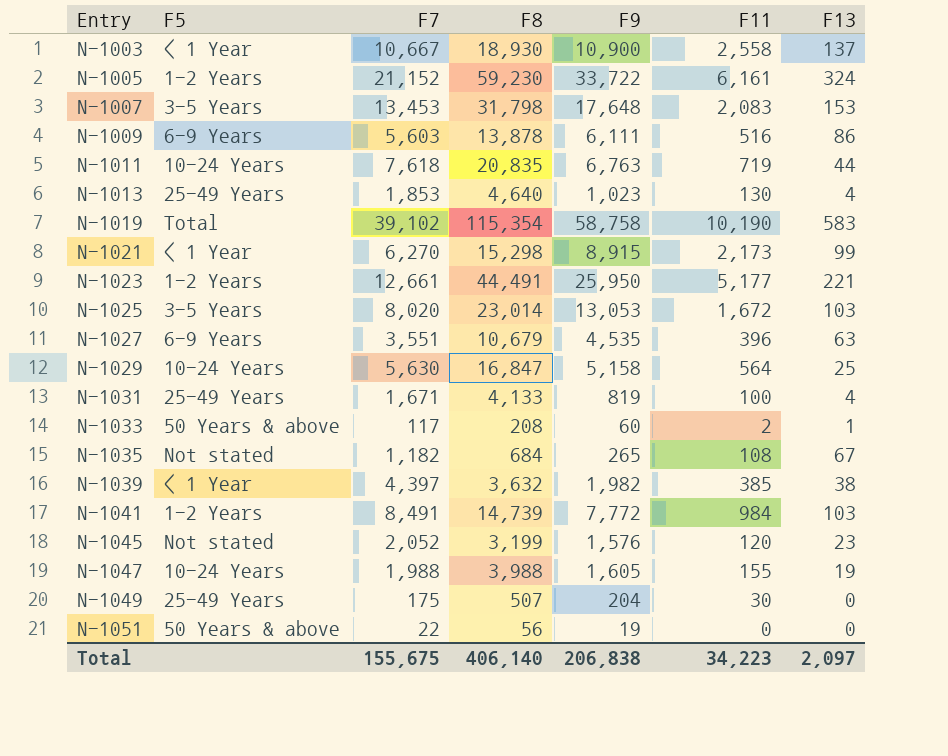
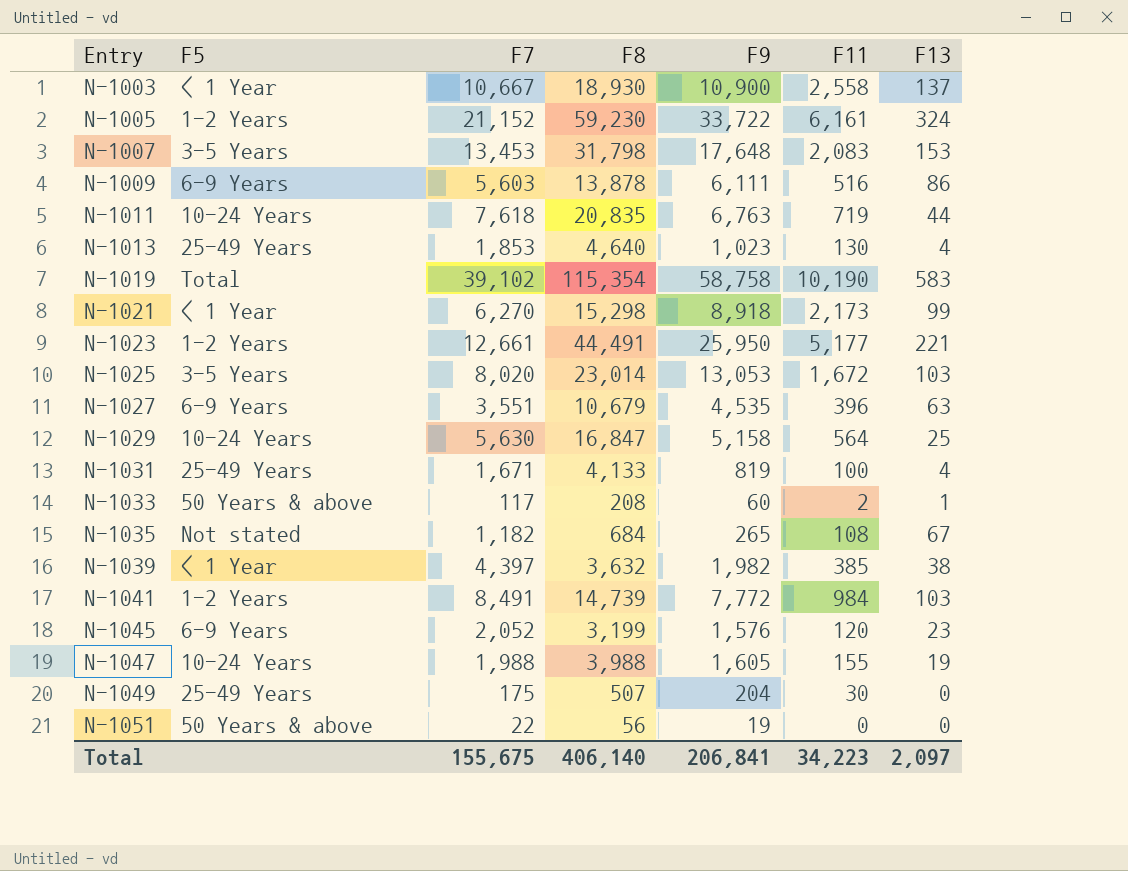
N-1021 | F9: 8,915 -> 8,918
N-1045 | F5: Not stated -> 6-9 Years
Total | F9: 206,838 -> 206,841

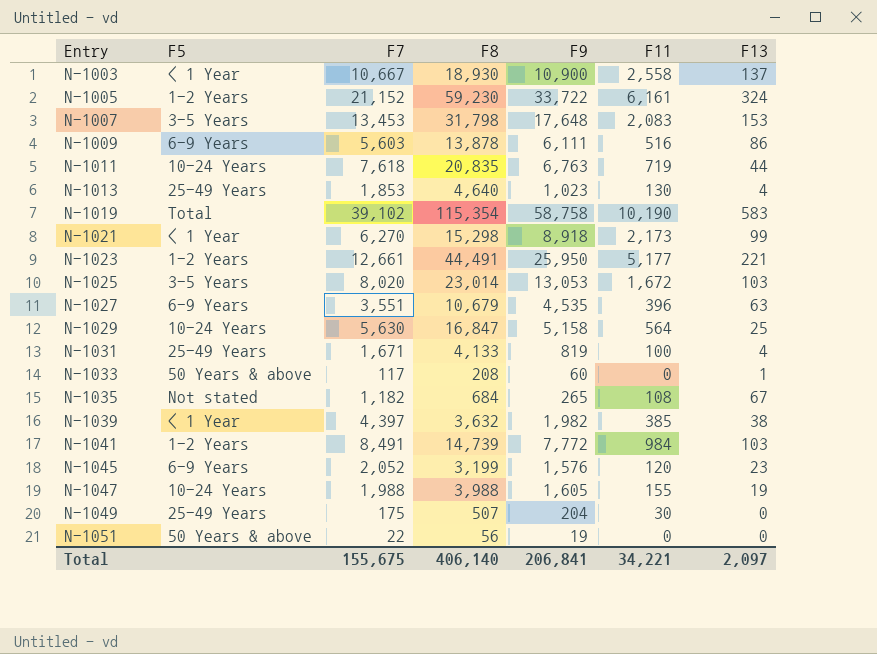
N-1033 | F11: 2 -> 0
Total | F11: 34,223 -> 34,221

